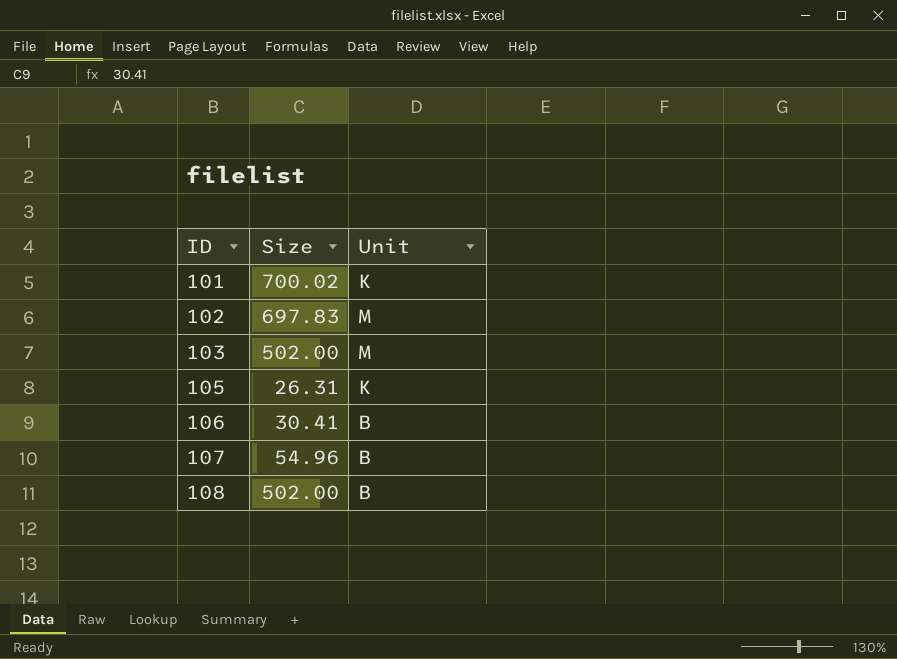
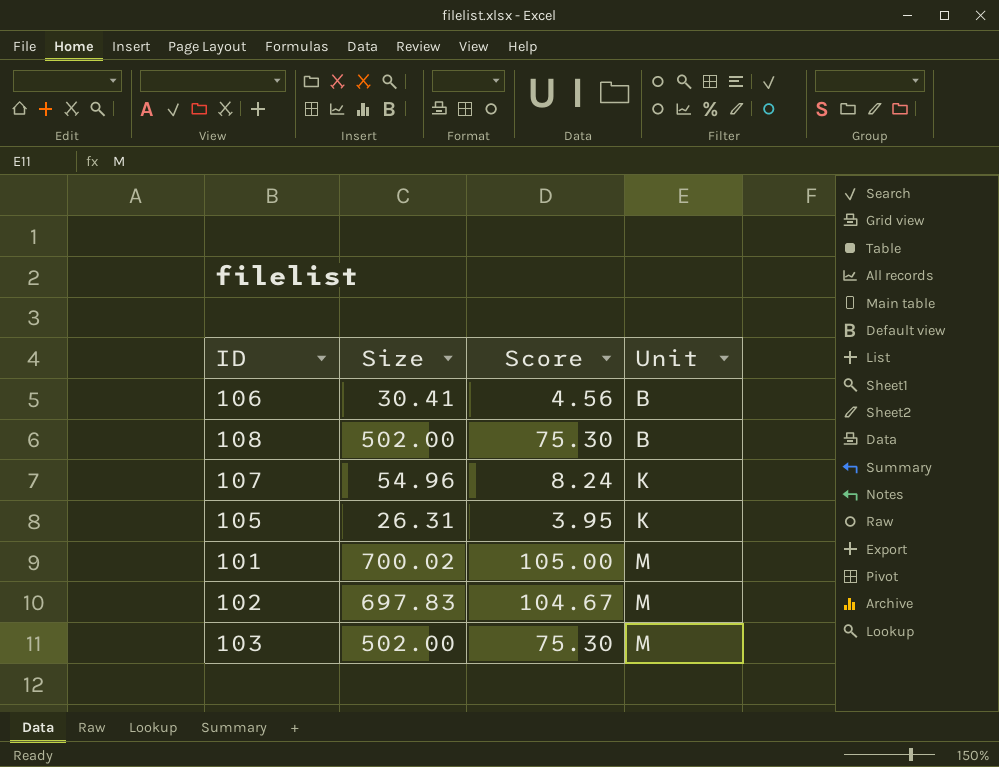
row order: ID ascending -> Unit ascending
column Score | formula: none -> [Size] * 0.15
107 | Unit: B -> K
101 | Unit: K -> M

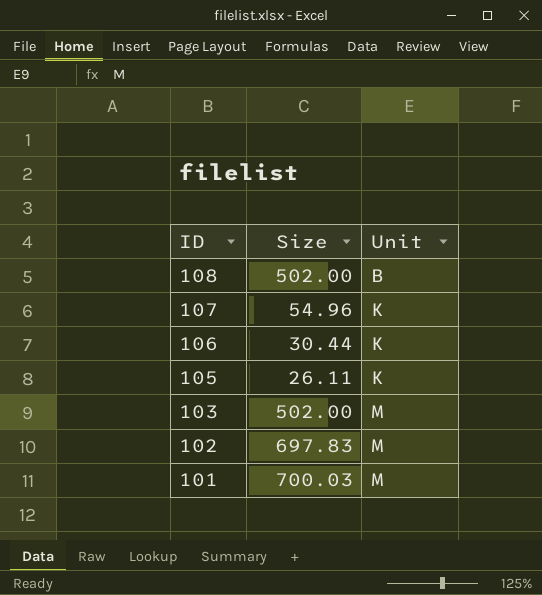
row order: Unit ascending -> ID descending
column Score | formula: [Size] * 0.15 -> none
106 | Size: 30.41 -> 30.44
106 | Unit: B -> K
105 | Size: 26.31 -> 26.11
101 | Size: 700.02 -> 700.03

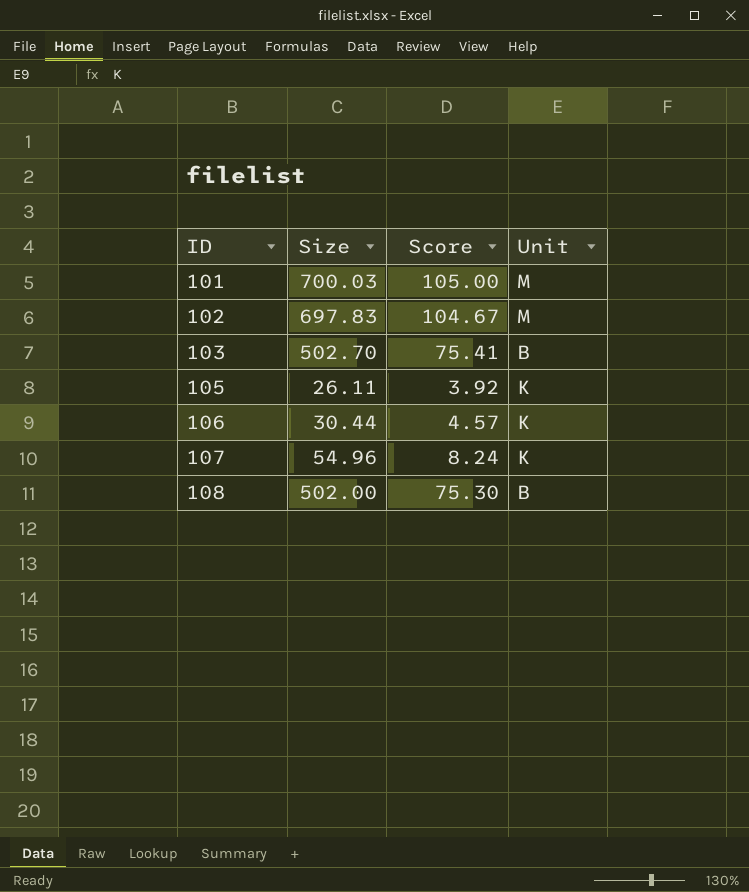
row order: ID descending -> ID ascending
column Score | formula: none -> [Size] * 0.15
103 | Size: 502.00 -> 502.70
103 | Unit: M -> B

